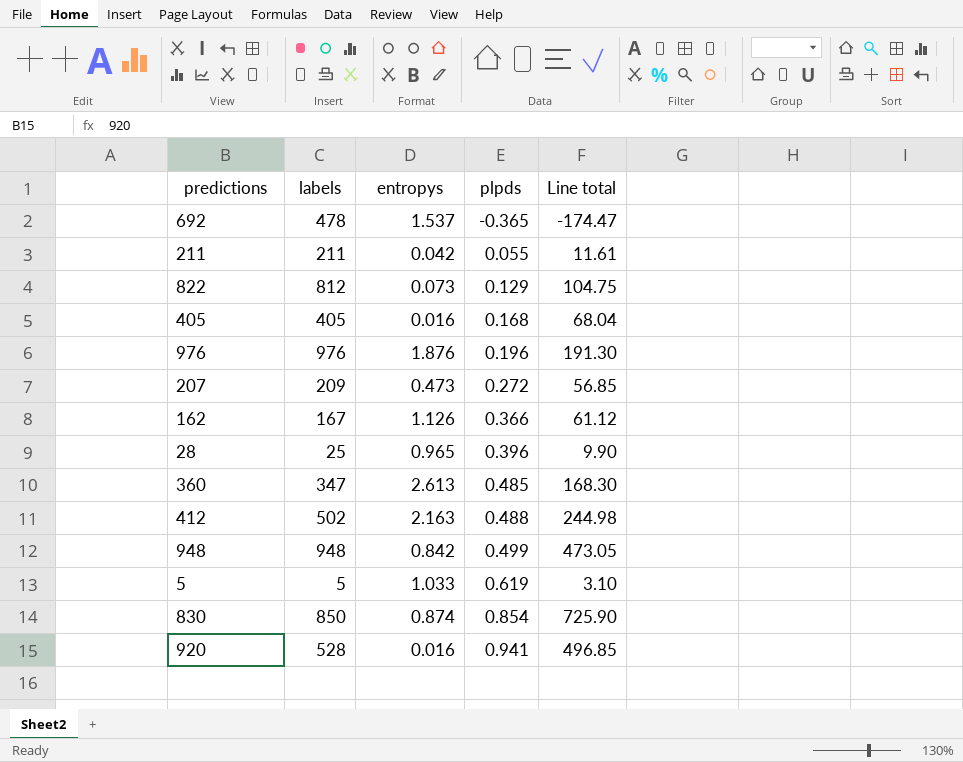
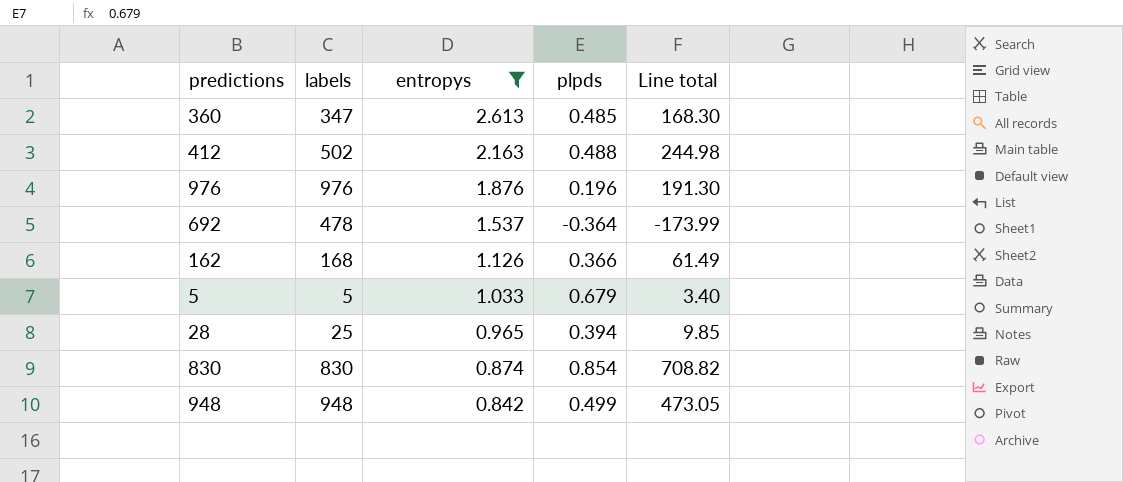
filter: none -> entropys >= 0.842
row order: plpds ascending -> entropys descending
692 | plpds: -0.365 -> -0.364
692 | Line total: -174.47 -> -173.99
162 | labels: 167 -> 168
162 | Line total: 61.12 -> 61.49
5 | plpds: 0.619 -> 0.679
5 | Line total: 3.10 -> 3.40
28 | plpds: 0.396 -> 0.394
28 | Line total: 9.90 -> 9.85
830 | labels: 850 -> 830
830 | Line total: 725.90 -> 708.82

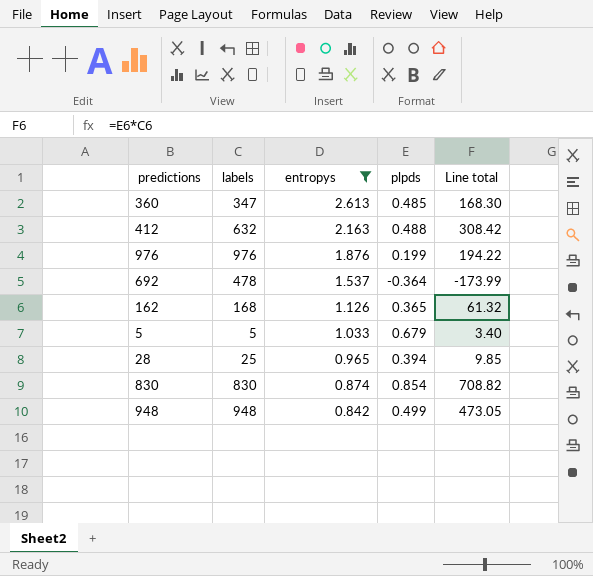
412 | labels: 502 -> 632
412 | Line total: 244.98 -> 308.42
976 | plpds: 0.196 -> 0.199
976 | Line total: 191.30 -> 194.22
162 | plpds: 0.366 -> 0.365
162 | Line total: 61.49 -> 61.32

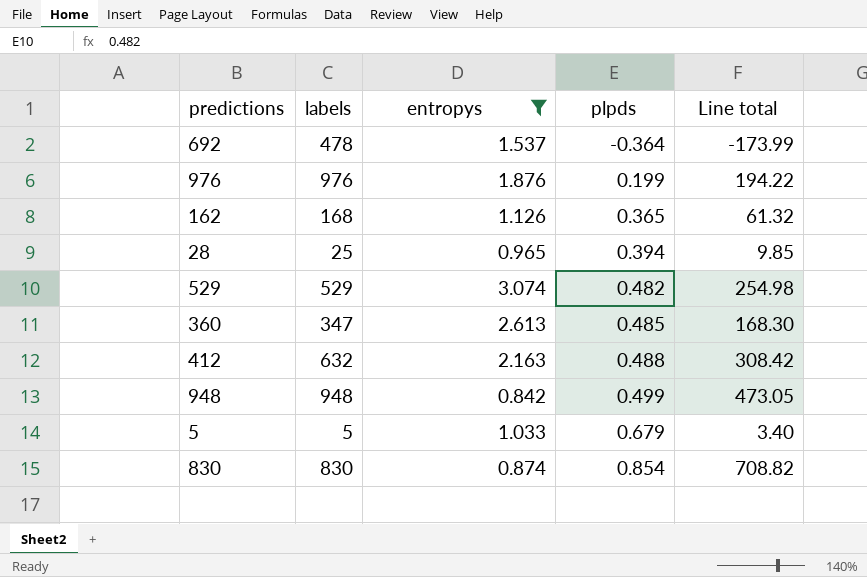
row order: entropys descending -> plpds ascending
row 529: none -> 529 | 3.074 | 0.482 | 254.98

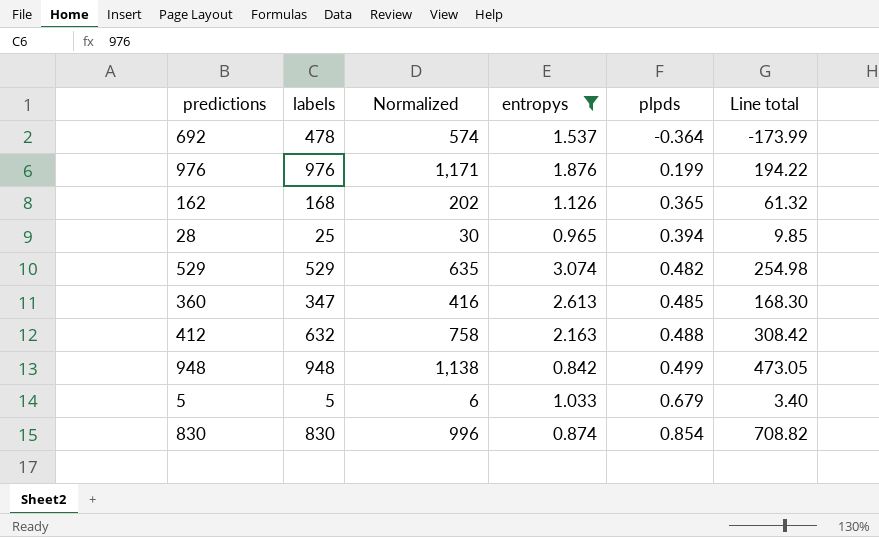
column Normalized | formula: none -> [labels] * 1.2

